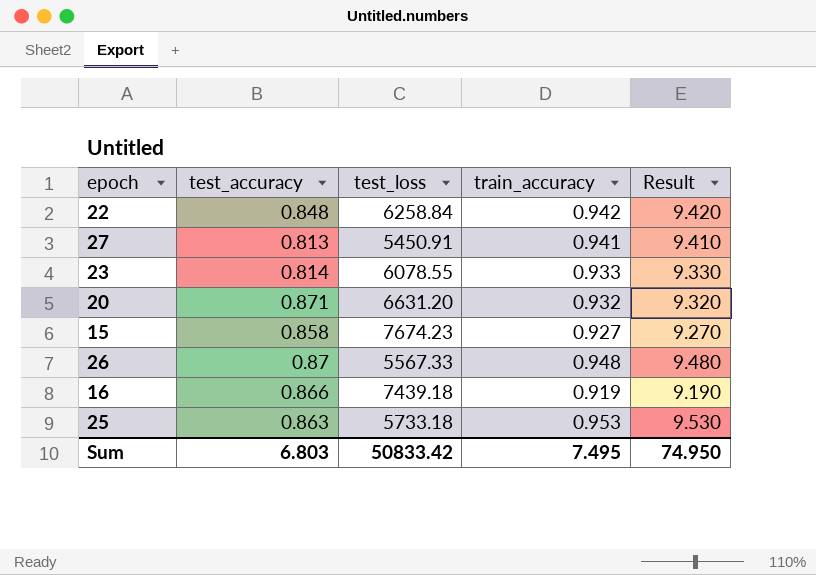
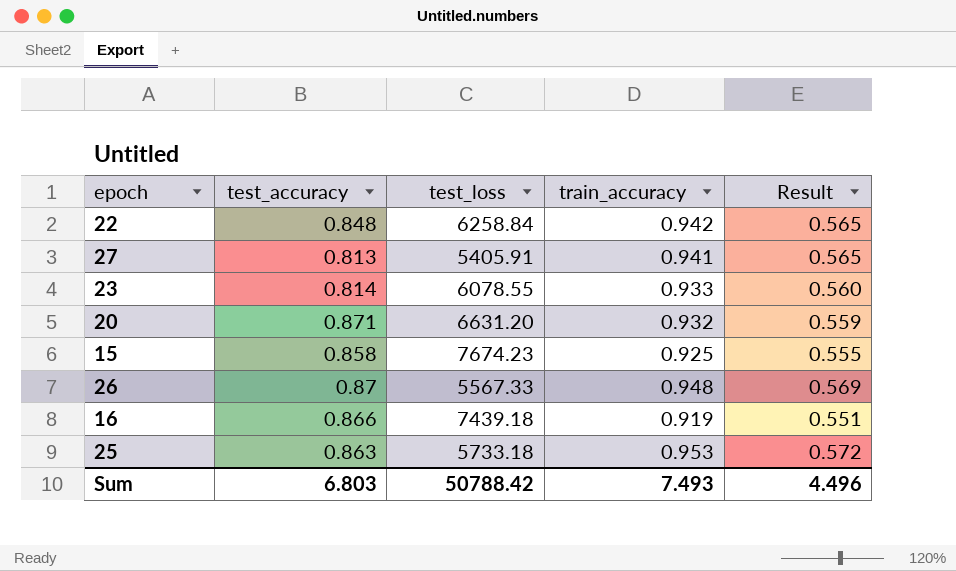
column Result | formula: [train_accuracy] * 10 -> [train_accuracy] * 0.6
27 | test_loss: 5450.91 -> 5405.91
15 | train_accuracy: 0.927 -> 0.925
Sum | test_loss: 50833.42 -> 50788.42
Sum | train_accuracy: 7.495 -> 7.493
Sum | Result: 74.950 -> 4.496

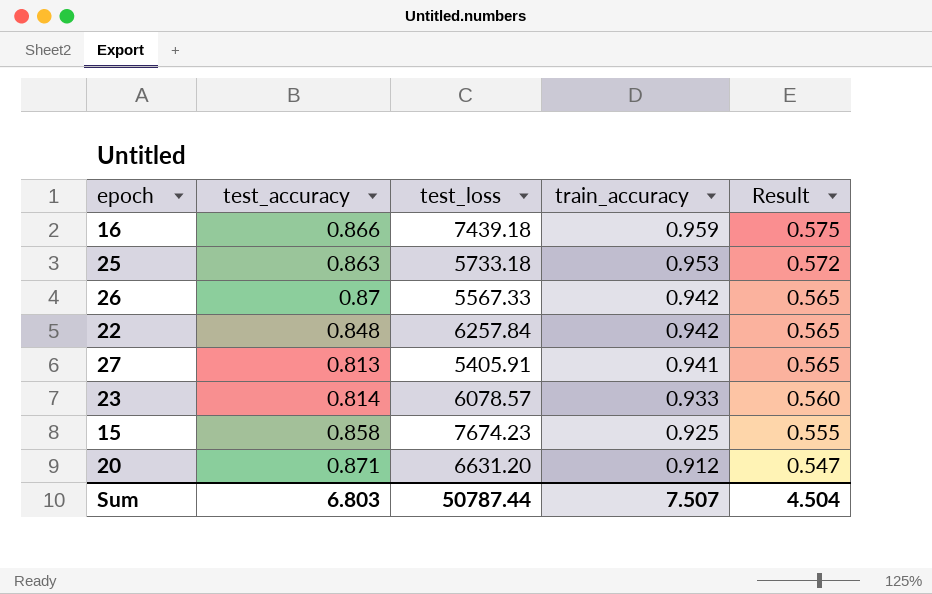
row order: none -> train_accuracy descending
16 | train_accuracy: 0.919 -> 0.959
16 | Result: 0.551 -> 0.575
26 | train_accuracy: 0.948 -> 0.942
26 | Result: 0.569 -> 0.565
22 | test_loss: 6258.84 -> 6257.84
23 | test_loss: 6078.55 -> 6078.57
20 | train_accuracy: 0.932 -> 0.912
20 | Result: 0.559 -> 0.547
Sum | test_loss: 50788.42 -> 50787.44
Sum | train_accuracy: 7.493 -> 7.507
Sum | Result: 4.496 -> 4.504

